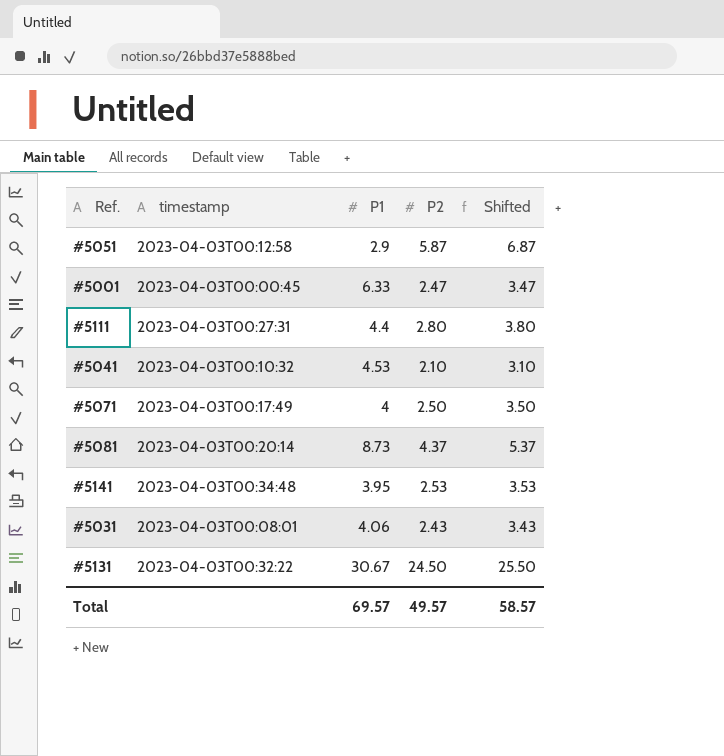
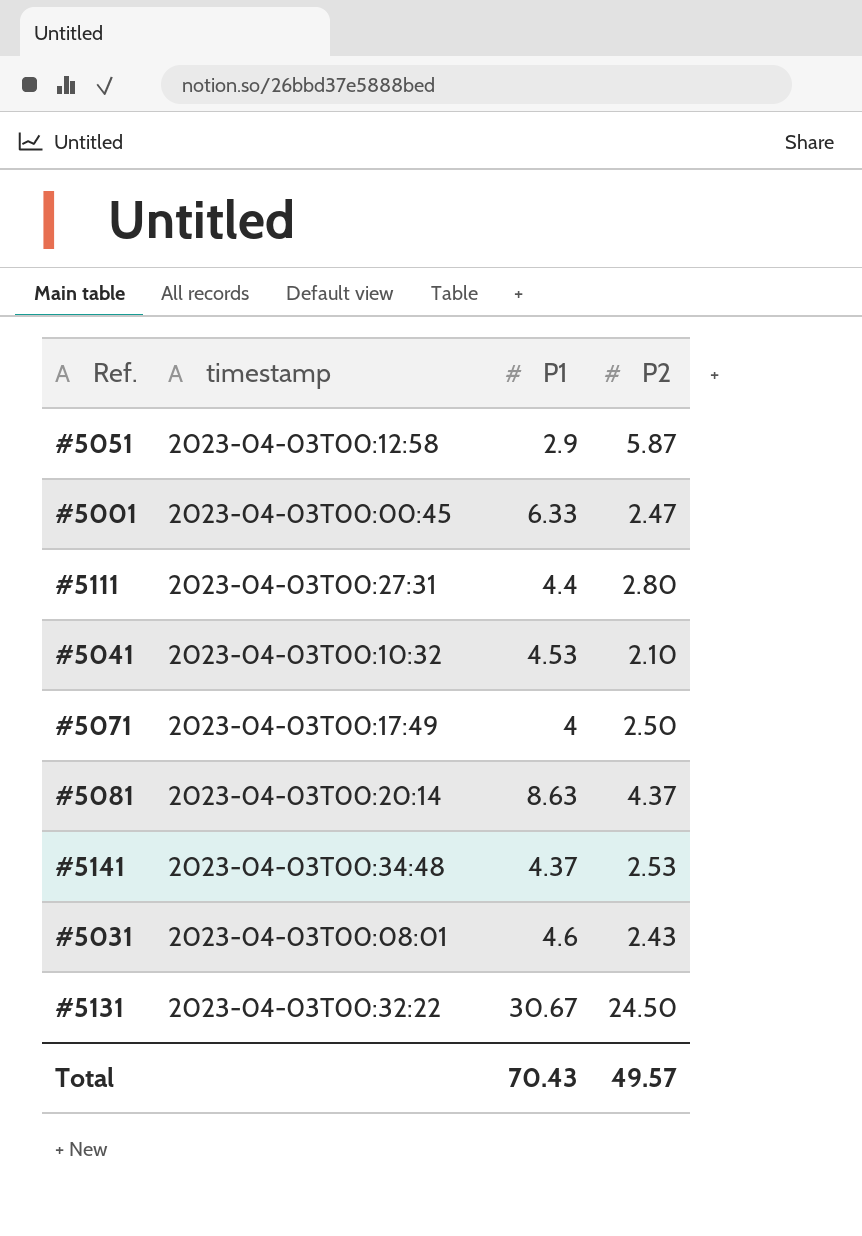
column Shifted | formula: [P2] + 1 -> none
#5081 | P1: 8.73 -> 8.63
#5141 | P1: 3.95 -> 4.37
#5031 | P1: 4.06 -> 4.6
Total | P1: 69.57 -> 70.43

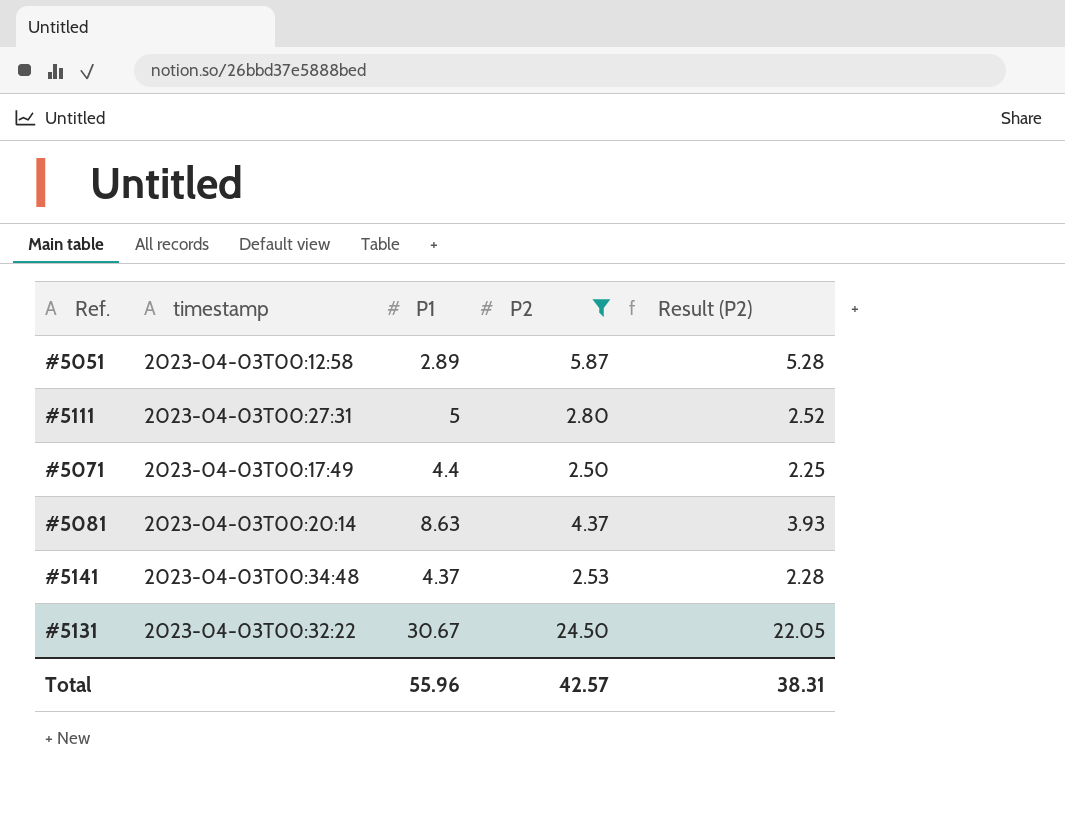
filter: none -> P2 >= 2.50
column Result (P2) | formula: none -> [P2] * 0.9
#5051 | P1: 2.9 -> 2.89
#5111 | P1: 4.4 -> 5
#5071 | P1: 4 -> 4.4
Total | P1: 70.43 -> 55.96
Total | P2: 49.57 -> 42.57

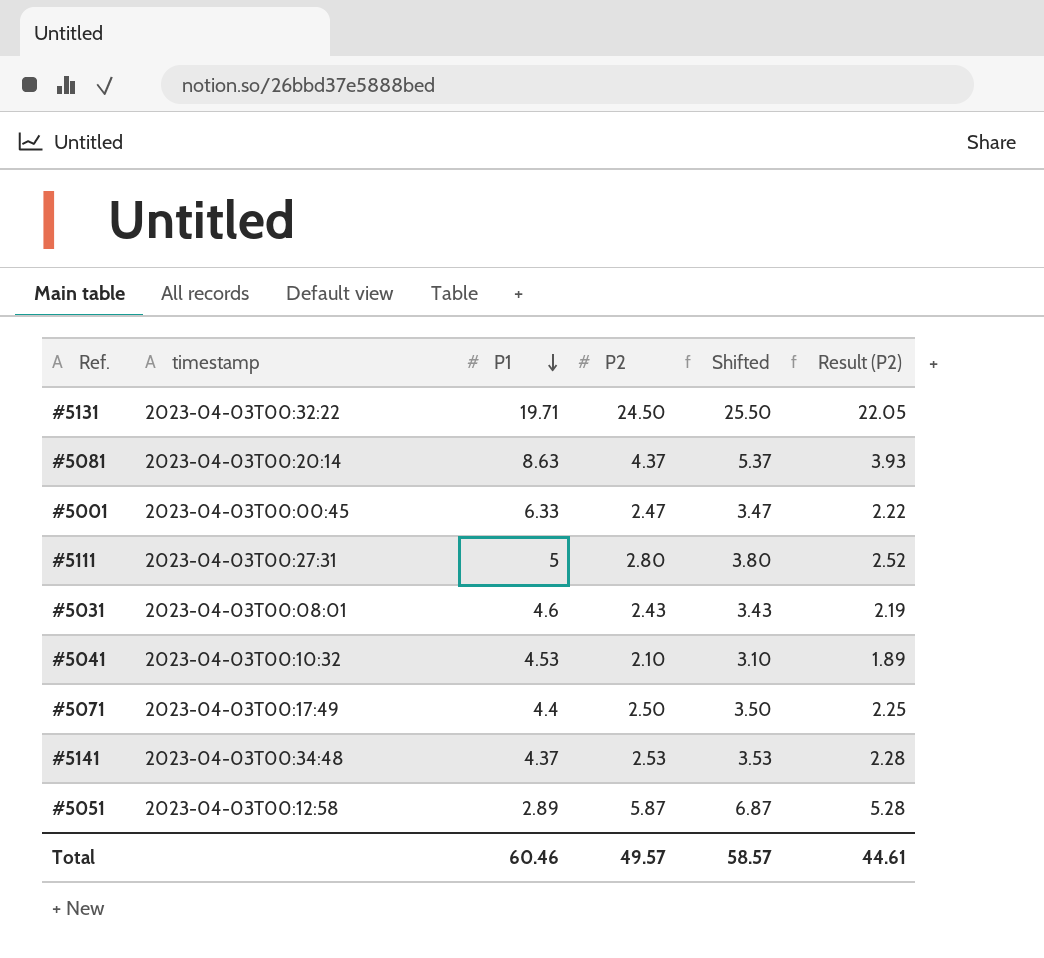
filter: P2 >= 2.50 -> none
row order: none -> P1 descending
column Shifted | formula: none -> [P2] + 1
#5131 | P1: 30.67 -> 19.71
Total | P1: 55.96 -> 60.46
Total | P2: 42.57 -> 49.57
Total | Result (P2): 38.31 -> 44.61

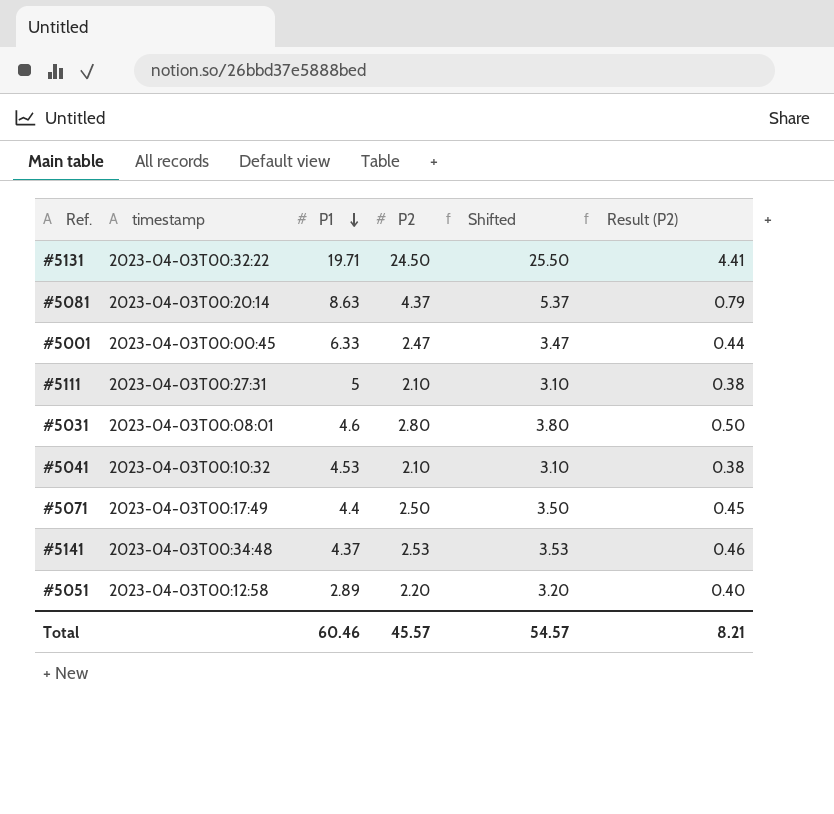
column Result (P2) | formula: [P2] * 0.9 -> [P2] * 0.18
#5111 | P2: 2.80 -> 2.10
#5111 | Shifted: 3.80 -> 3.10
#5031 | P2: 2.43 -> 2.80
#5031 | Shifted: 3.43 -> 3.80
#5051 | P2: 5.87 -> 2.20
#5051 | Shifted: 6.87 -> 3.20
Total | P2: 49.57 -> 45.57
Total | Shifted: 58.57 -> 54.57
Total | Result (P2): 44.61 -> 8.21

